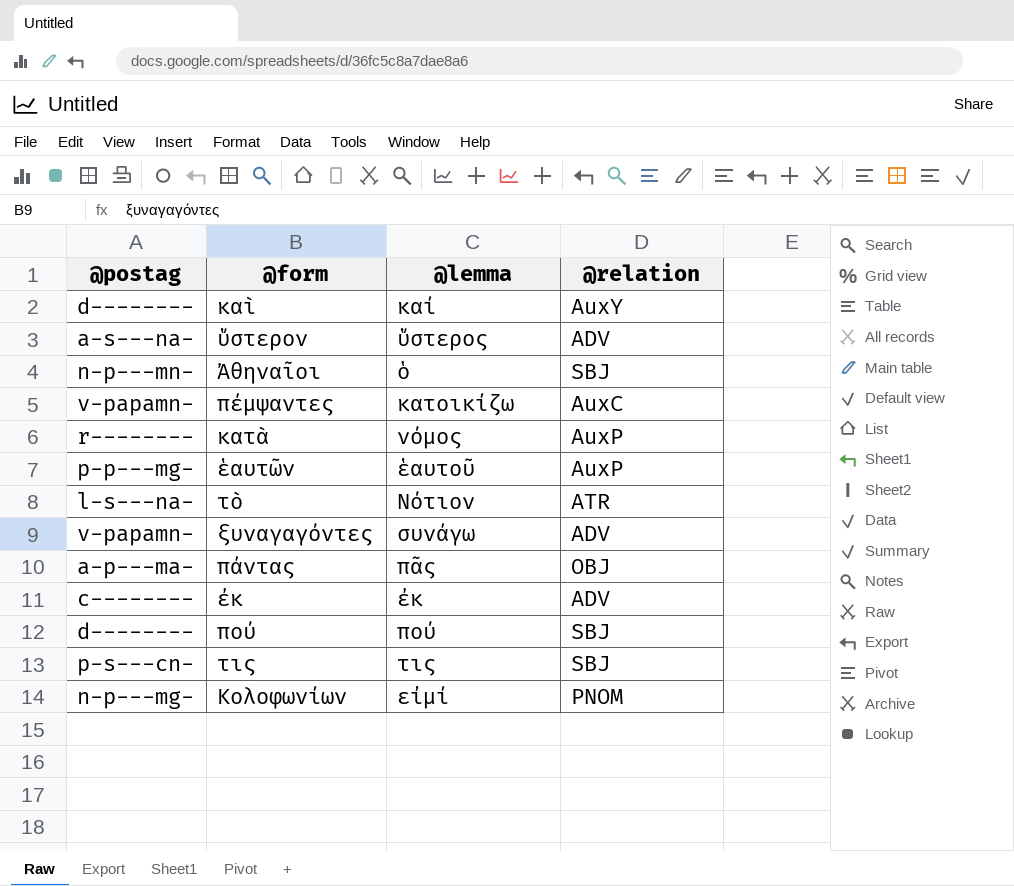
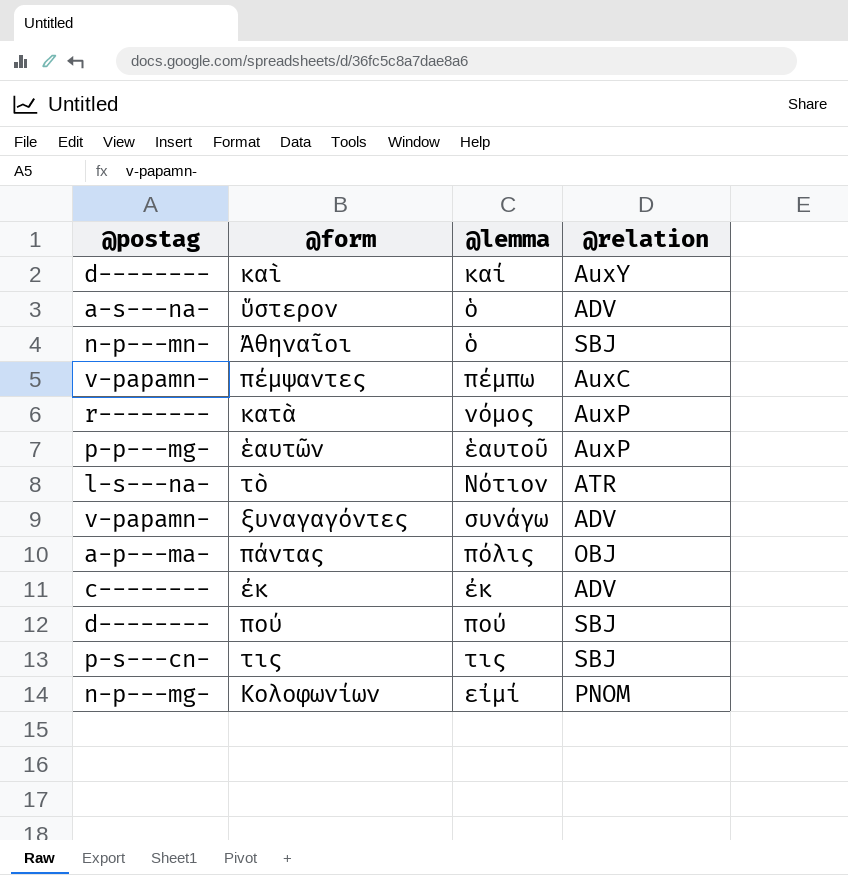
ὕστερον | @lemma: ὕστερος -> ὁ
πέμψαντες | @lemma: κατοικίζω -> πέμπω
πάντας | @lemma: πᾶς -> πόλις

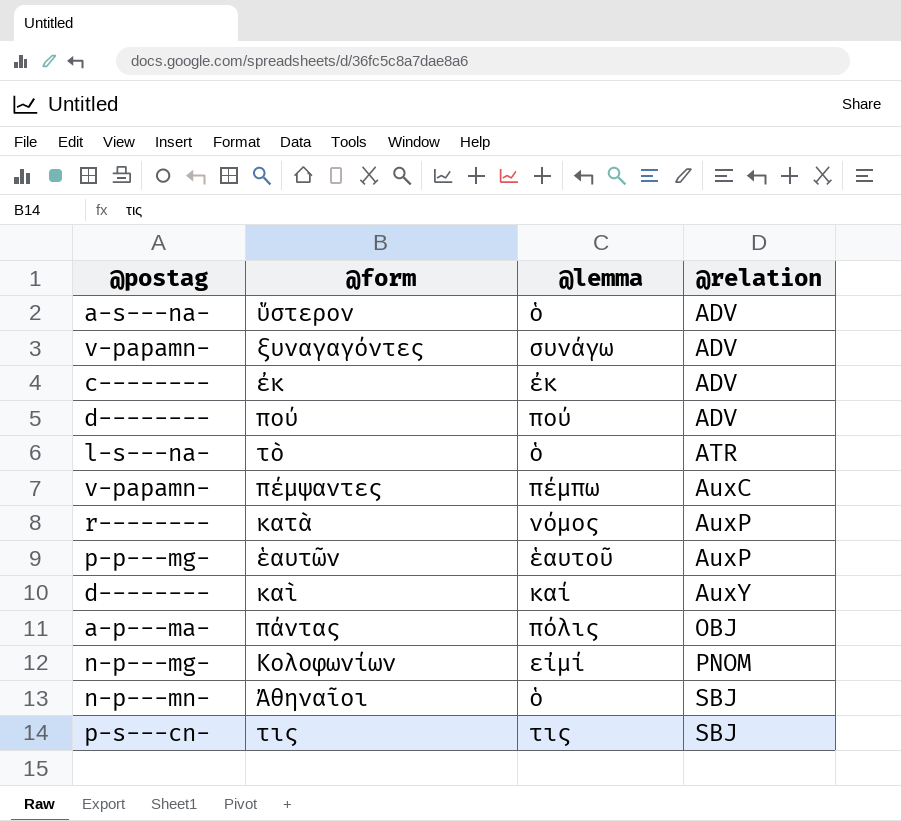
row order: none -> @relation ascending
πού | @relation: SBJ -> ADV
τὸ | @lemma: Νότιον -> ὁ

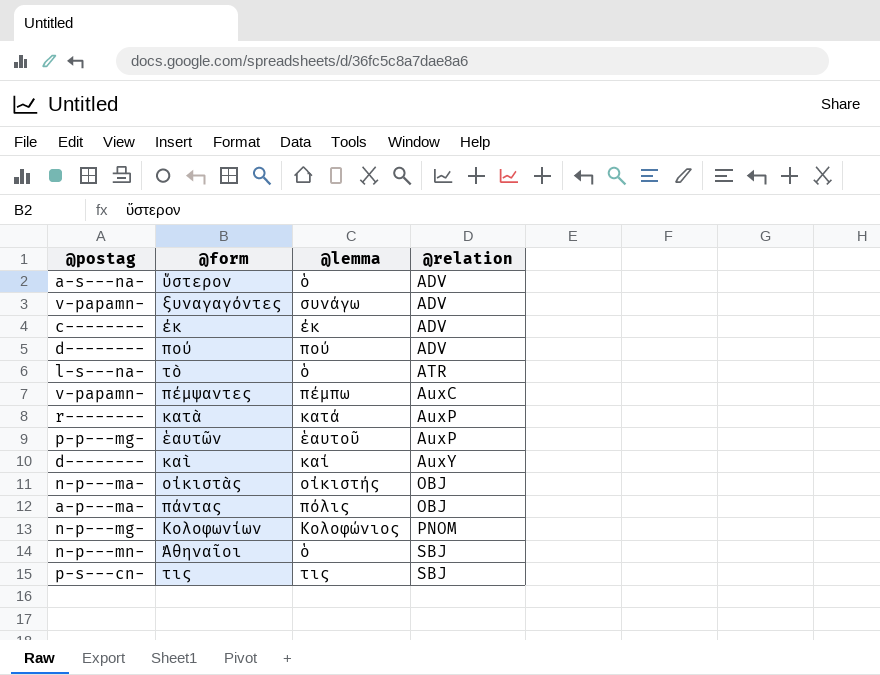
κατὰ | @lemma: νόμος -> κατά
row οἰκιστὰς: none -> n-p---ma- | οἰκιστής | OBJ
Κολοφωνίων | @lemma: εἰμί -> Κολοφώνιος

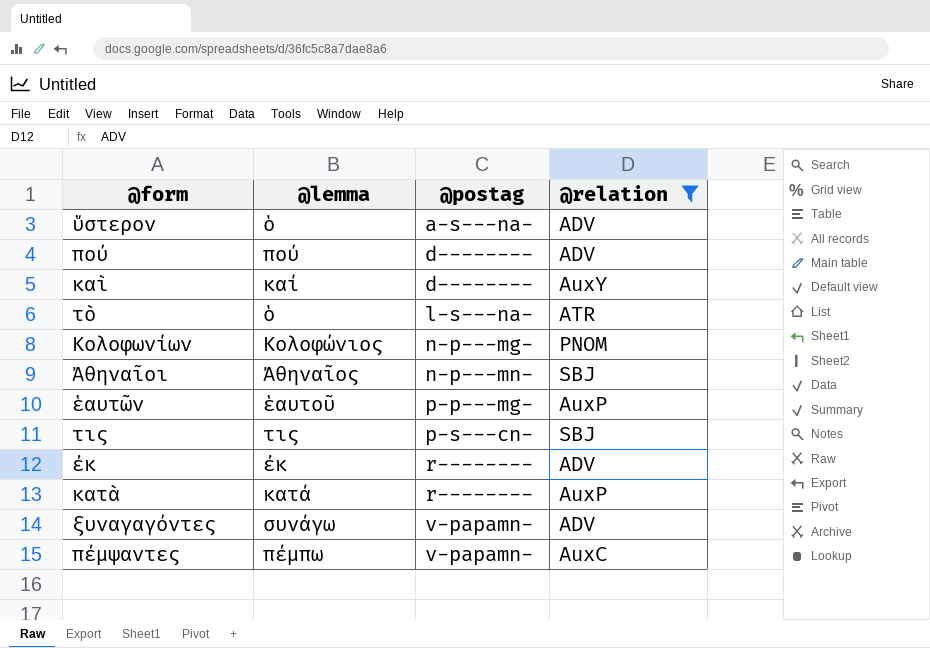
filter: none -> @relation != OBJ
row order: @relation ascending -> @postag ascending
column @postag | position: 1 -> 3
Ἀθηναῖοι | @lemma: ὁ -> Ἀθηναῖος
ἐκ | @postag: c-------- -> r--------

